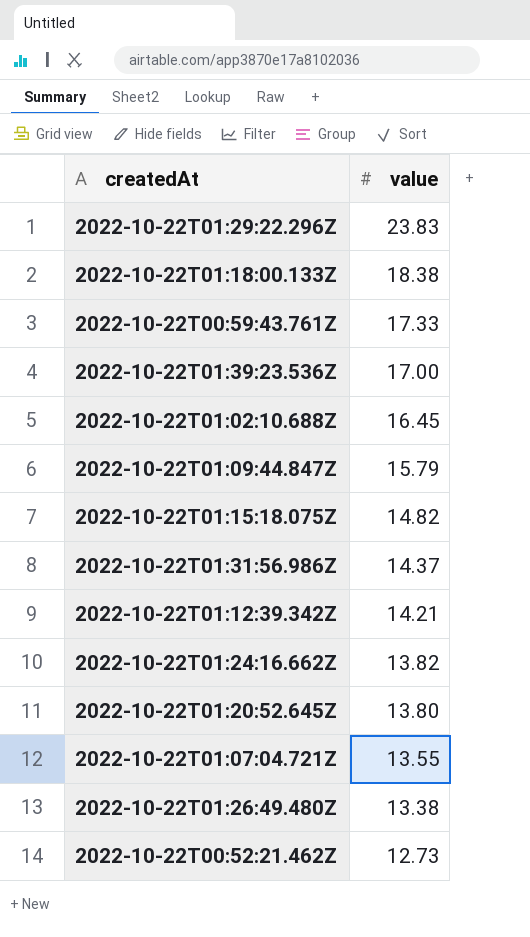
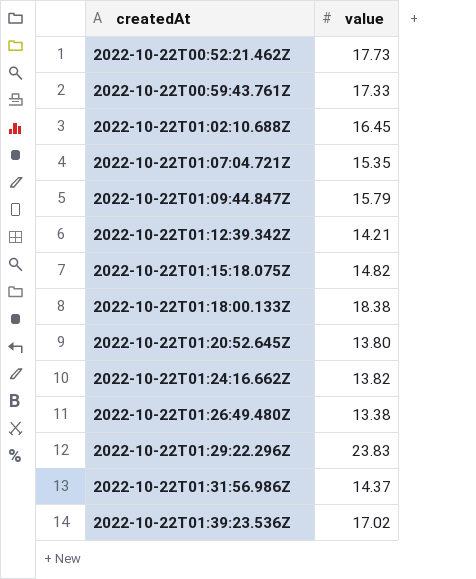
row order: value descending -> createdAt ascending
2022-10-22T00:52:21.462Z | value: 12.73 -> 17.73
2022-10-22T01:07:04.721Z | value: 13.55 -> 15.35
2022-10-22T01:39:23.536Z | value: 17.00 -> 17.02

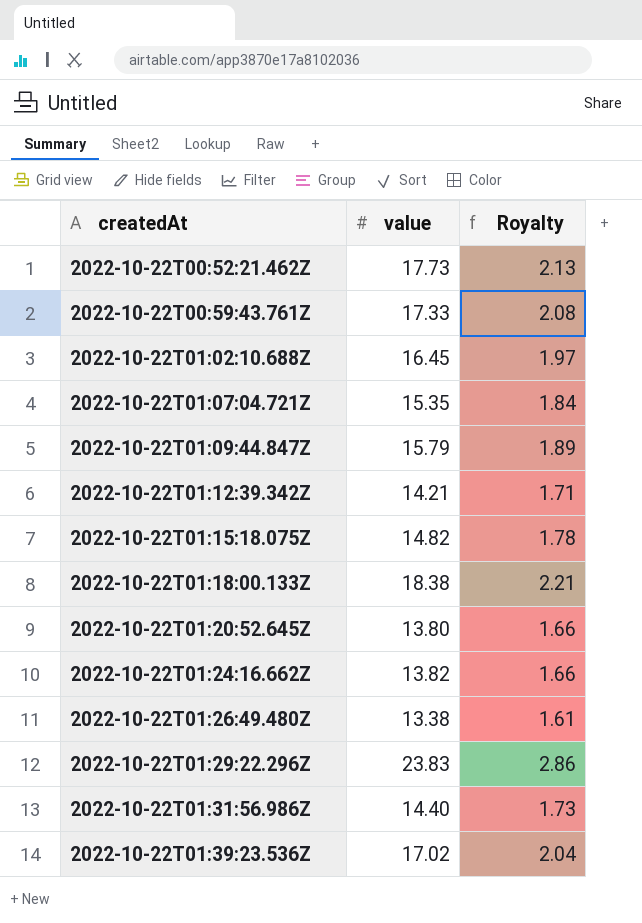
column Royalty | formula: none -> [value] * 0.12
2022-10-22T01:31:56.986Z | value: 14.37 -> 14.40

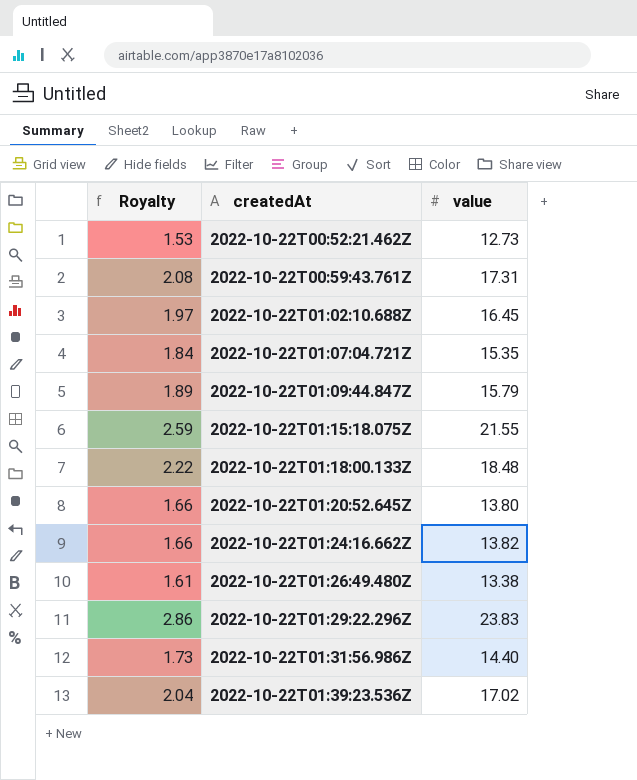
column Royalty | position: 3 -> 1
row 2022-10-22T01:12:39.342Z: 14.21 | 1.71 -> none
2022-10-22T00:52:21.462Z | Royalty: 2.13 -> 1.53
2022-10-22T00:52:21.462Z | value: 17.73 -> 12.73
2022-10-22T00:59:43.761Z | value: 17.33 -> 17.31
2022-10-22T01:15:18.075Z | Royalty: 1.78 -> 2.59
2022-10-22T01:15:18.075Z | value: 14.82 -> 21.55
2022-10-22T01:18:00.133Z | Royalty: 2.21 -> 2.22
2022-10-22T01:18:00.133Z | value: 18.38 -> 18.48

